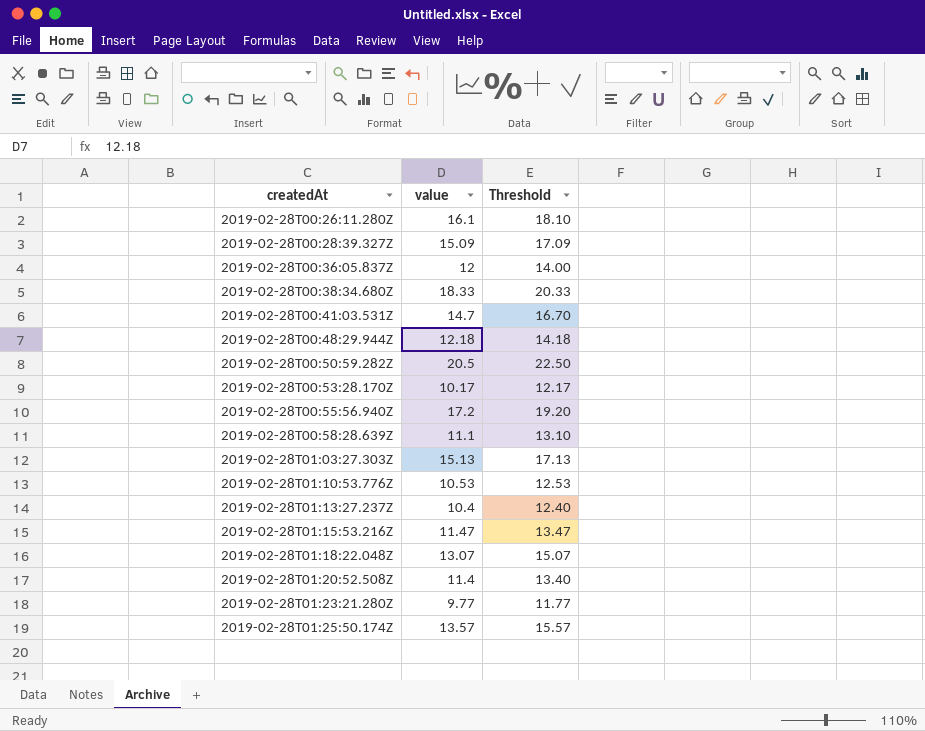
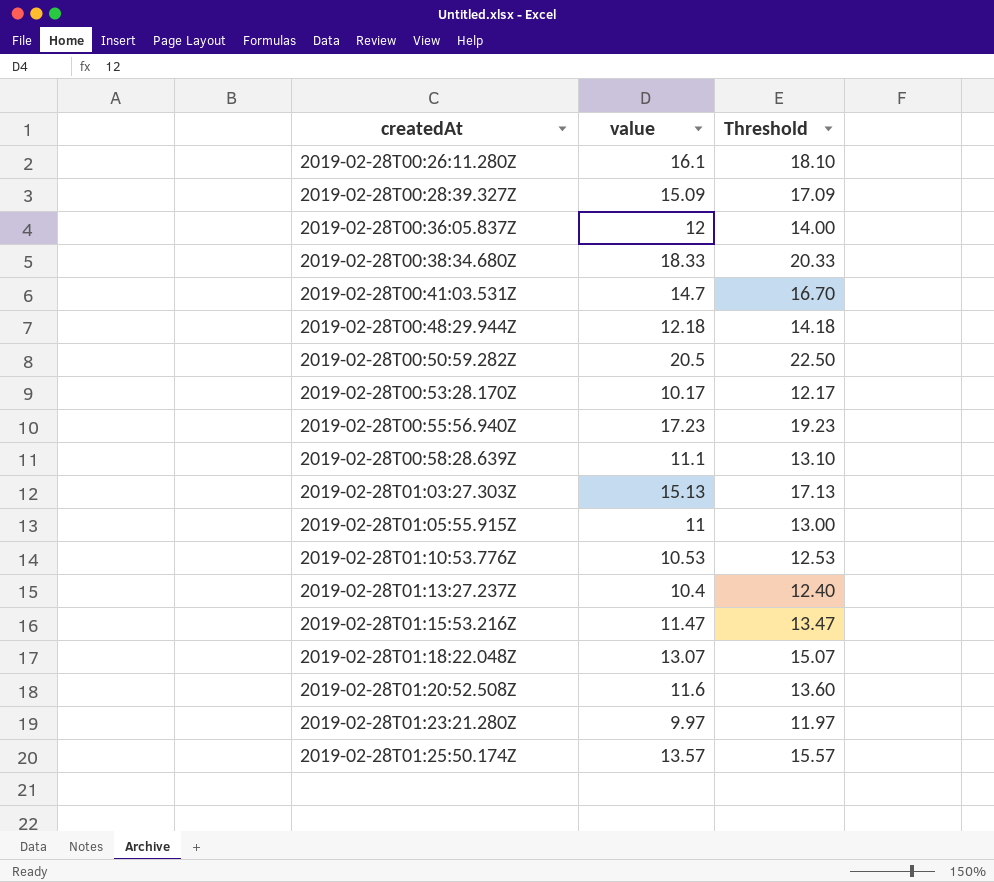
2019-02-28T00:55:56.940Z | value: 17.2 -> 17.23
2019-02-28T00:55:56.940Z | Threshold: 19.20 -> 19.23
row 2019-02-28T01:05:55.915Z: none -> 11 | 13.00
2019-02-28T01:20:52.508Z | value: 11.4 -> 11.6
2019-02-28T01:20:52.508Z | Threshold: 13.40 -> 13.60
2019-02-28T01:23:21.280Z | value: 9.77 -> 9.97
2019-02-28T01:23:21.280Z | Threshold: 11.77 -> 11.97

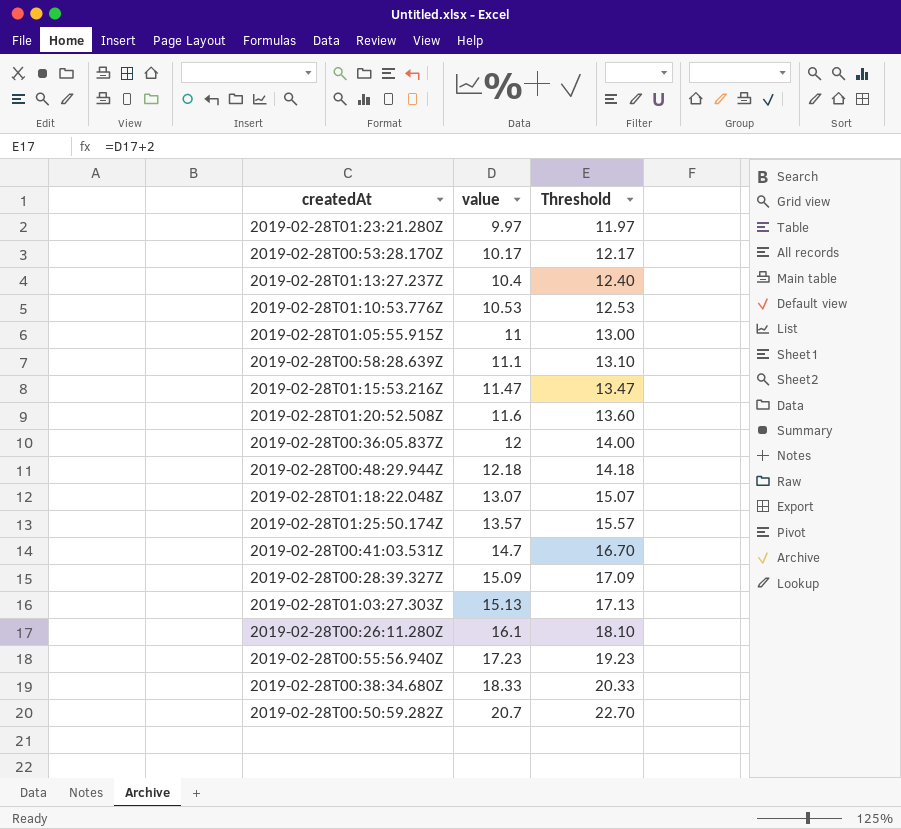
row order: createdAt ascending -> value ascending
2019-02-28T00:50:59.282Z | value: 20.5 -> 20.7
2019-02-28T00:50:59.282Z | Threshold: 22.50 -> 22.70

